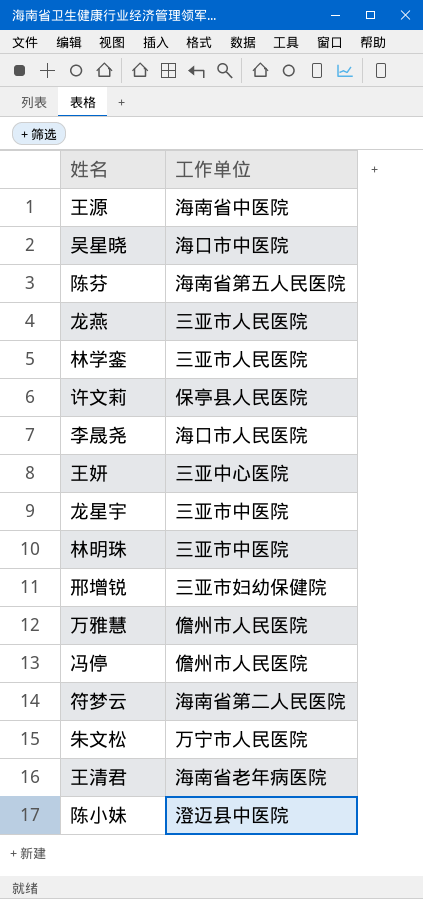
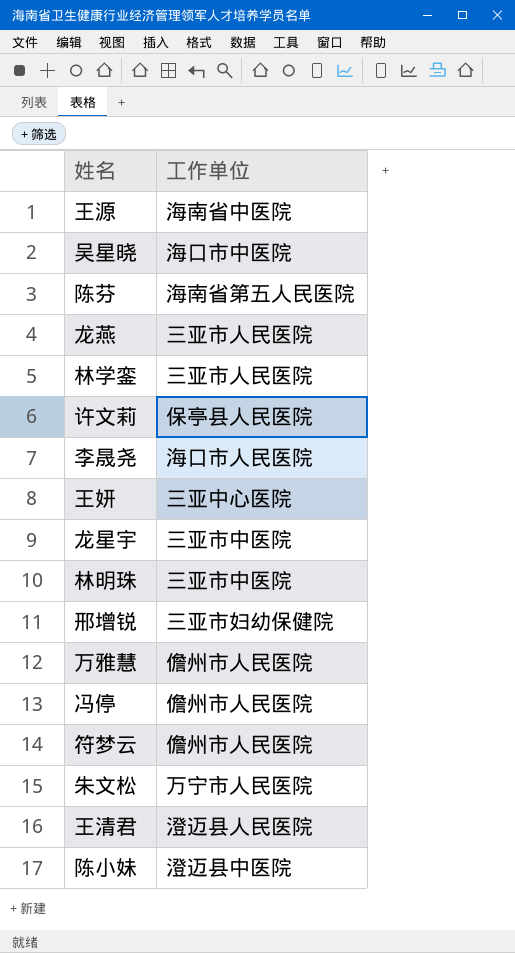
符梦云 | 工作单位: 海南省第二人民医院 -> 儋州市人民医院
王清君 | 工作单位: 海南省老年病医院 -> 澄迈县人民医院

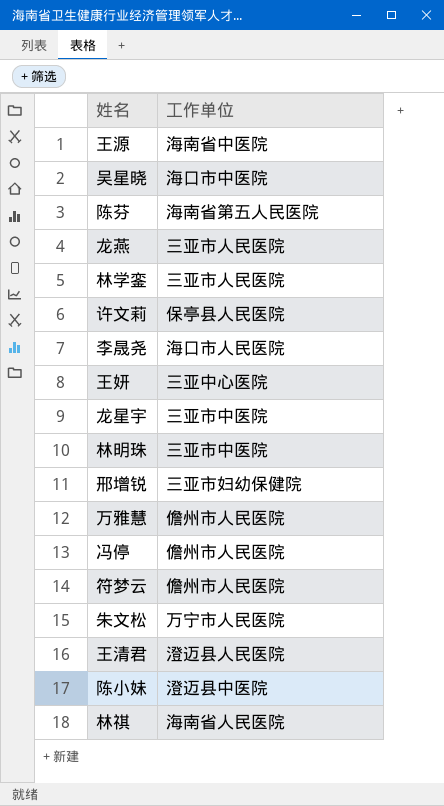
row 林祺: none -> 海南省人民医院

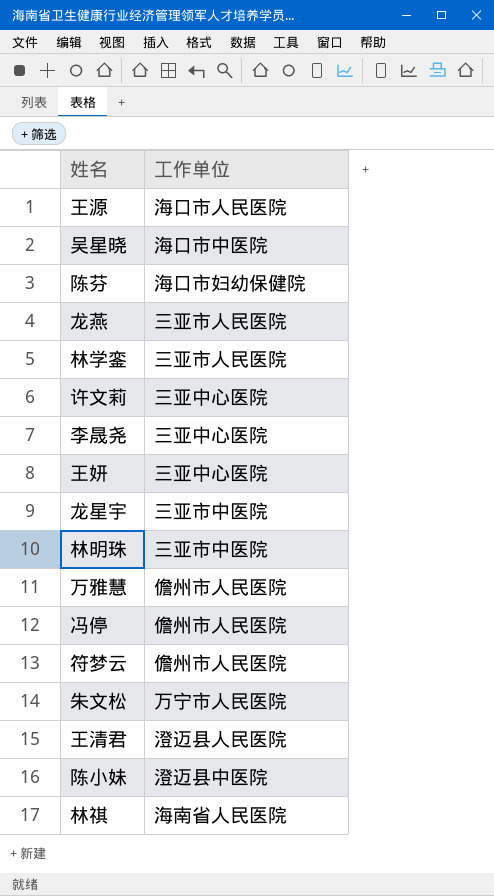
row 邢增锐: 三亚市妇幼保健院 -> none
王源 | 工作单位: 海南省中医院 -> 海口市人民医院
陈芬 | 工作单位: 海南省第五人民医院 -> 海口市妇幼保健院
许文莉 | 工作单位: 保亭县人民医院 -> 三亚中心医院
李晟尧 | 工作单位: 海口市人民医院 -> 三亚中心医院

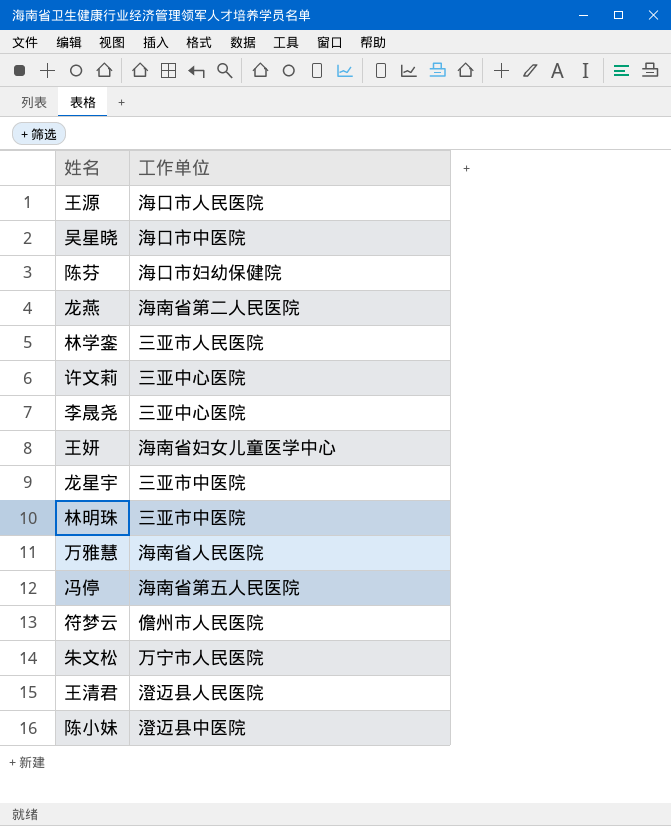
row 林祺: 海南省人民医院 -> none
龙燕 | 工作单位: 三亚市人民医院 -> 海南省第二人民医院
王妍 | 工作单位: 三亚中心医院 -> 海南省妇女儿童医学中心
万雅慧 | 工作单位: 儋州市人民医院 -> 海南省人民医院
冯停 | 工作单位: 儋州市人民医院 -> 海南省第五人民医院

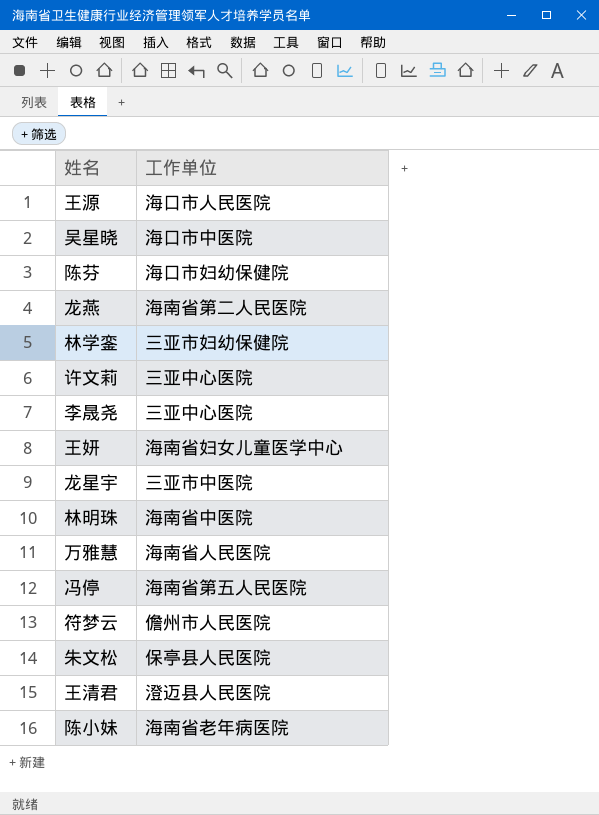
林学銮 | 工作单位: 三亚市人民医院 -> 三亚市妇幼保健院
林明珠 | 工作单位: 三亚市中医院 -> 海南省中医院
朱文松 | 工作单位: 万宁市人民医院 -> 保亭县人民医院
陈小妹 | 工作单位: 澄迈县中医院 -> 海南省老年病医院

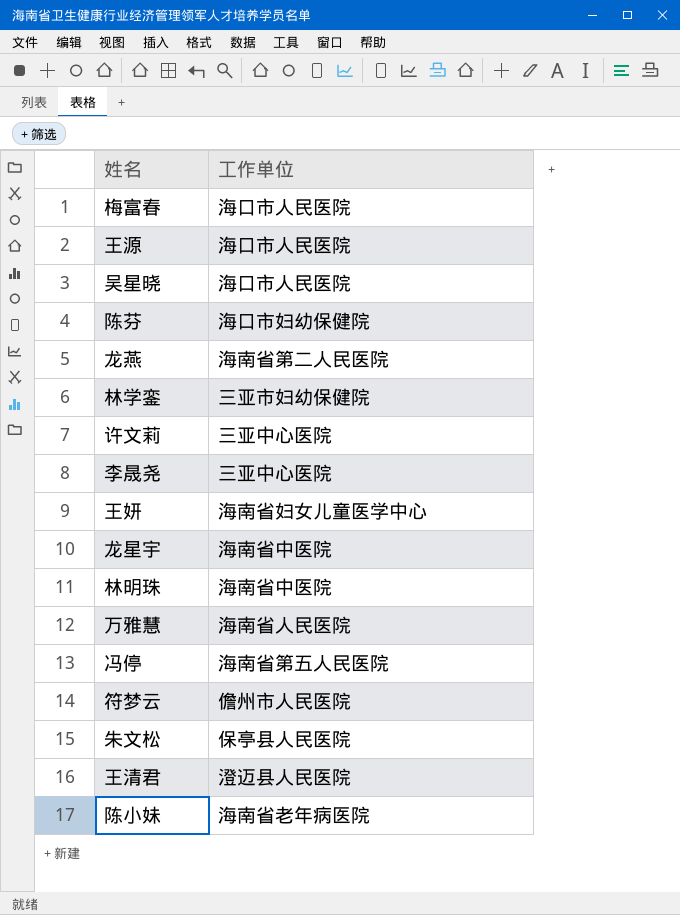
row 梅富春: none -> 海口市人民医院
吴星晓 | 工作单位: 海口市中医院 -> 海口市人民医院
龙星宇 | 工作单位: 三亚市中医院 -> 海南省中医院

